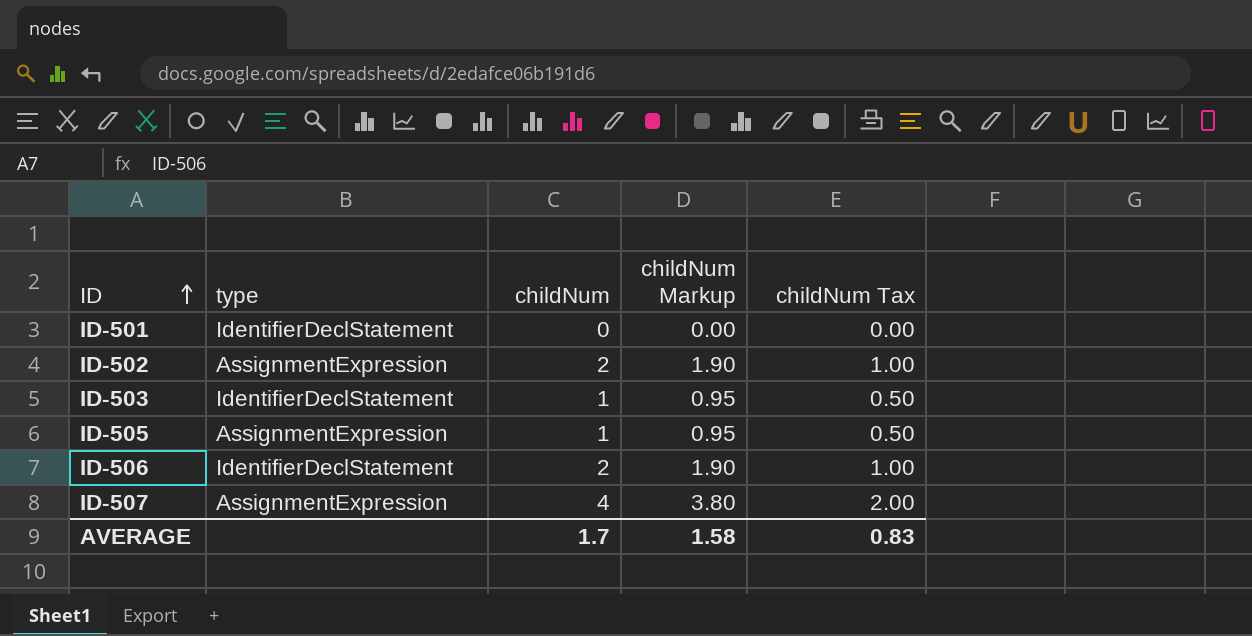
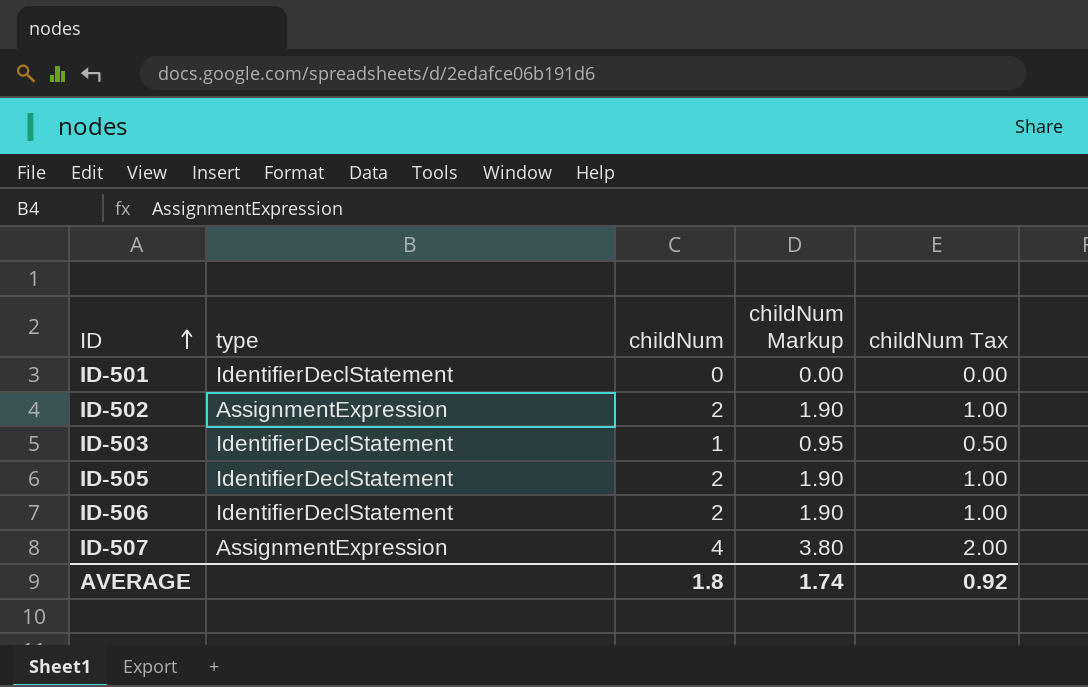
ID-505 | type: AssignmentExpression -> IdentifierDeclStatement
ID-505 | childNum: 1 -> 2
ID-505 | childNum Markup: 0.95 -> 1.90
ID-505 | childNum Tax: 0.50 -> 1.00
AVERAGE | childNum: 1.7 -> 1.8
AVERAGE | childNum Markup: 1.58 -> 1.74
AVERAGE | childNum Tax: 0.83 -> 0.92

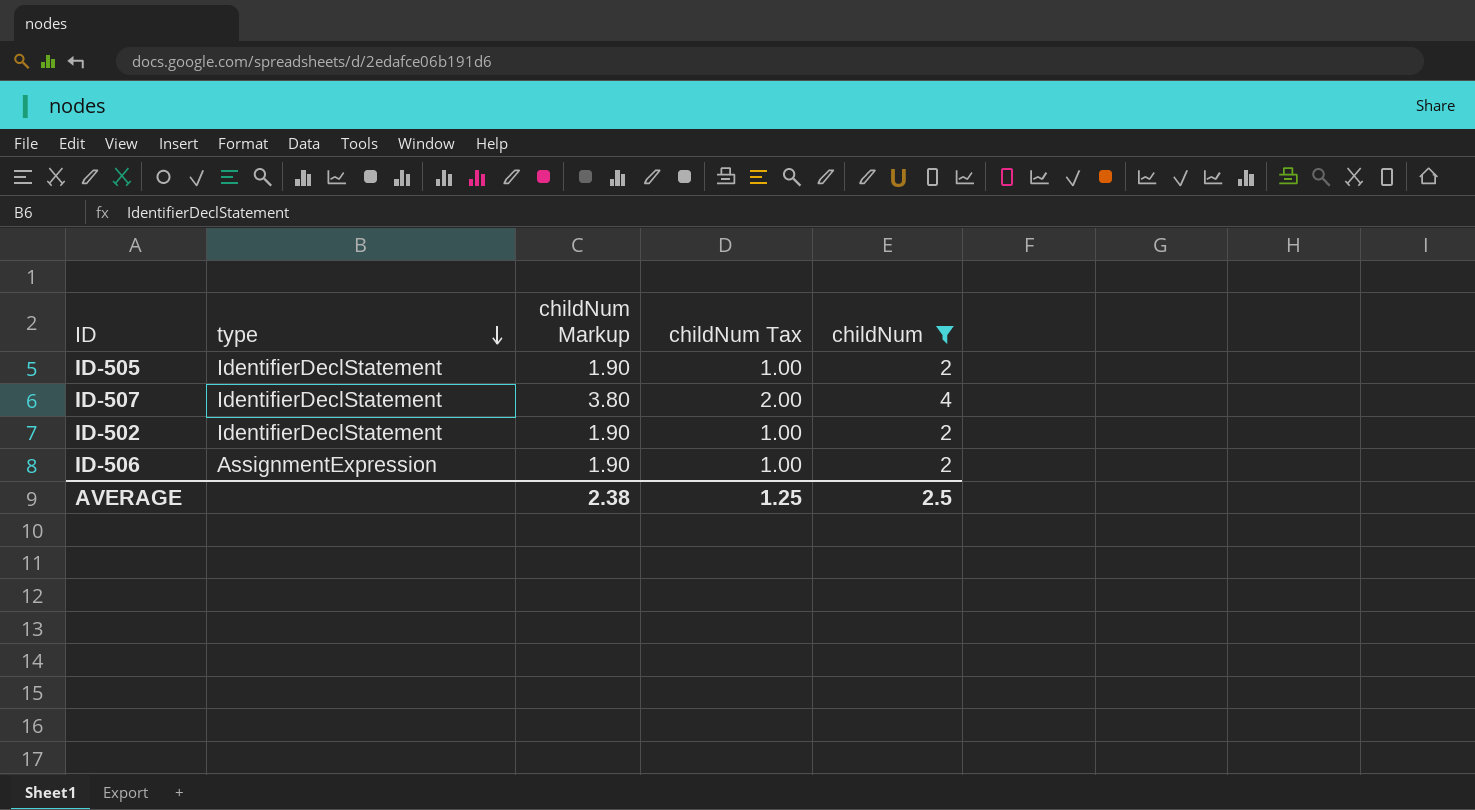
filter: none -> childNum >= 2
row order: ID ascending -> type descending
column childNum | position: 3 -> 5
ID-507 | type: AssignmentExpression -> IdentifierDeclStatement
ID-502 | type: AssignmentExpression -> IdentifierDeclStatement
ID-506 | type: IdentifierDeclStatement -> AssignmentExpression
AVERAGE | childNum Markup: 1.74 -> 2.38
AVERAGE | childNum Tax: 0.92 -> 1.25
AVERAGE | childNum: 1.8 -> 2.5

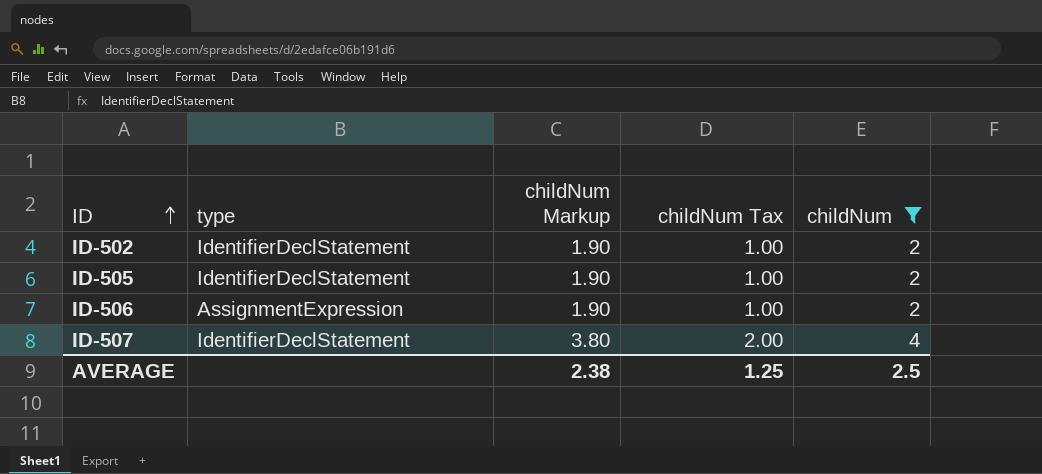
row order: type descending -> ID ascending

